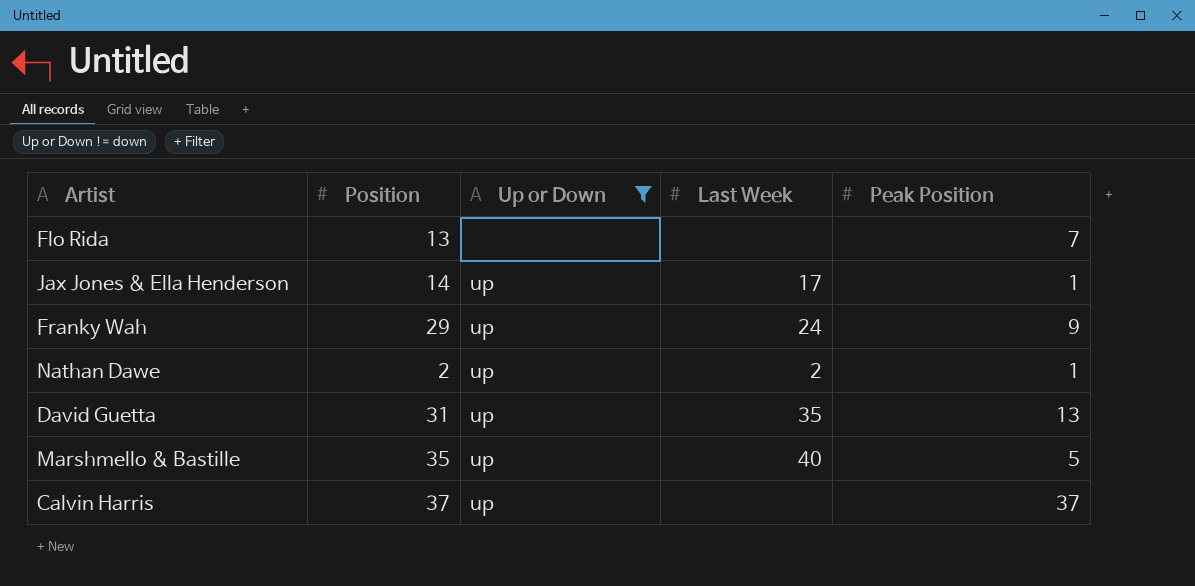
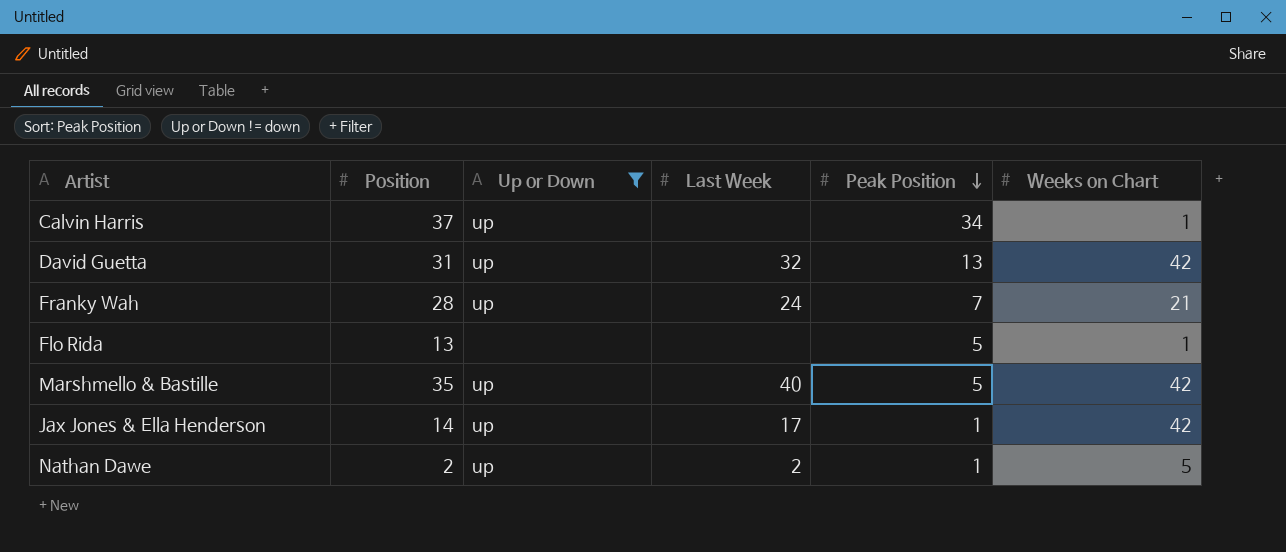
row order: none -> Peak Position descending
column Weeks on Chart | position: none -> 6
Calvin Harris | Peak Position: 37 -> 34
David Guetta | Last Week: 35 -> 32
Franky Wah | Position: 29 -> 28
Franky Wah | Peak Position: 9 -> 7
Flo Rida | Peak Position: 7 -> 5

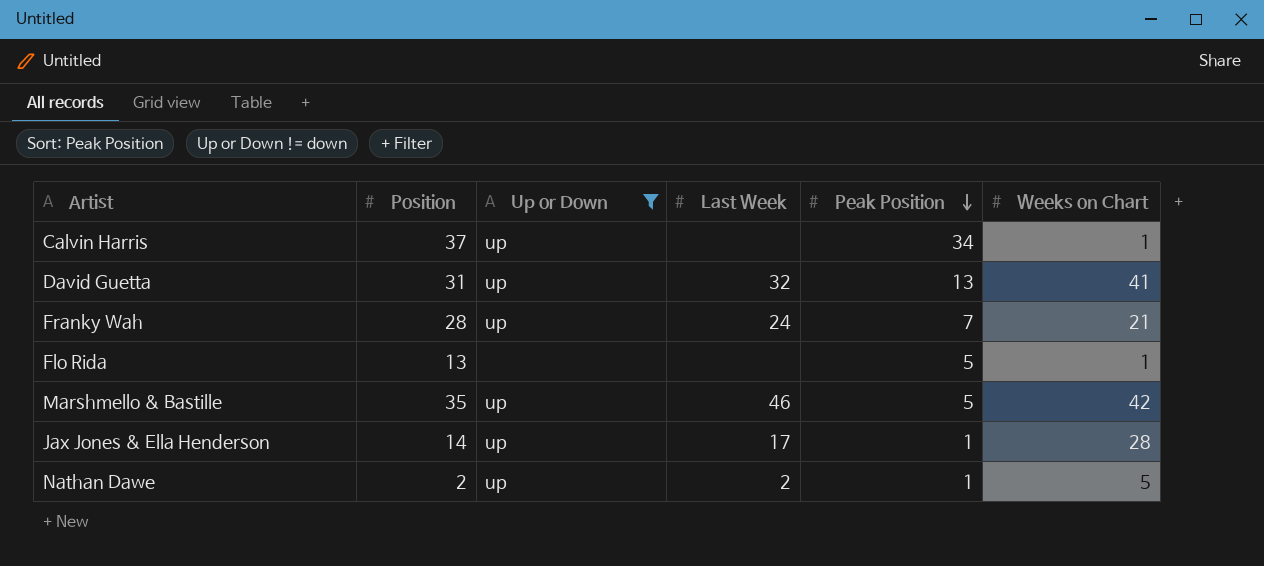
David Guetta | Weeks on Chart: 42 -> 41
Marshmello & Bastille | Last Week: 40 -> 46
Jax Jones & Ella Henderson | Weeks on Chart: 42 -> 28

